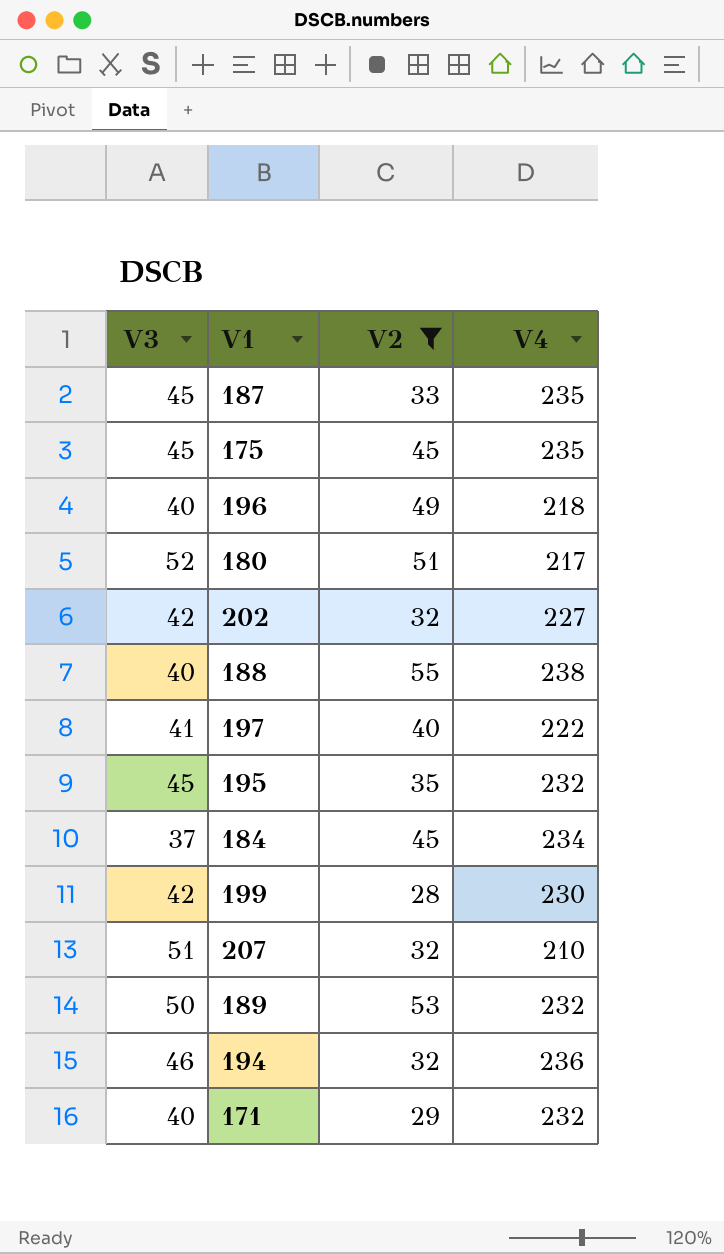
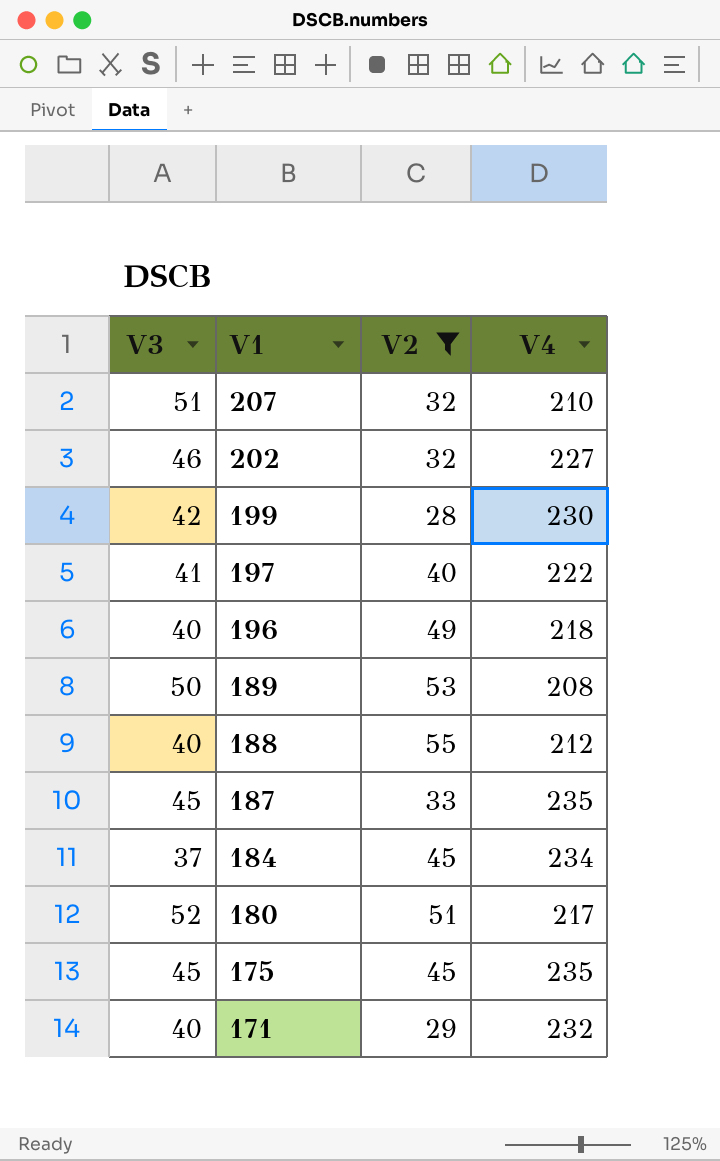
row order: none -> V1 descending
row 195: 45 | 35 | 232 -> none
row 194: 46 | 32 | 236 -> none
202 | V3: 42 -> 46
189 | V4: 232 -> 208
188 | V4: 238 -> 212

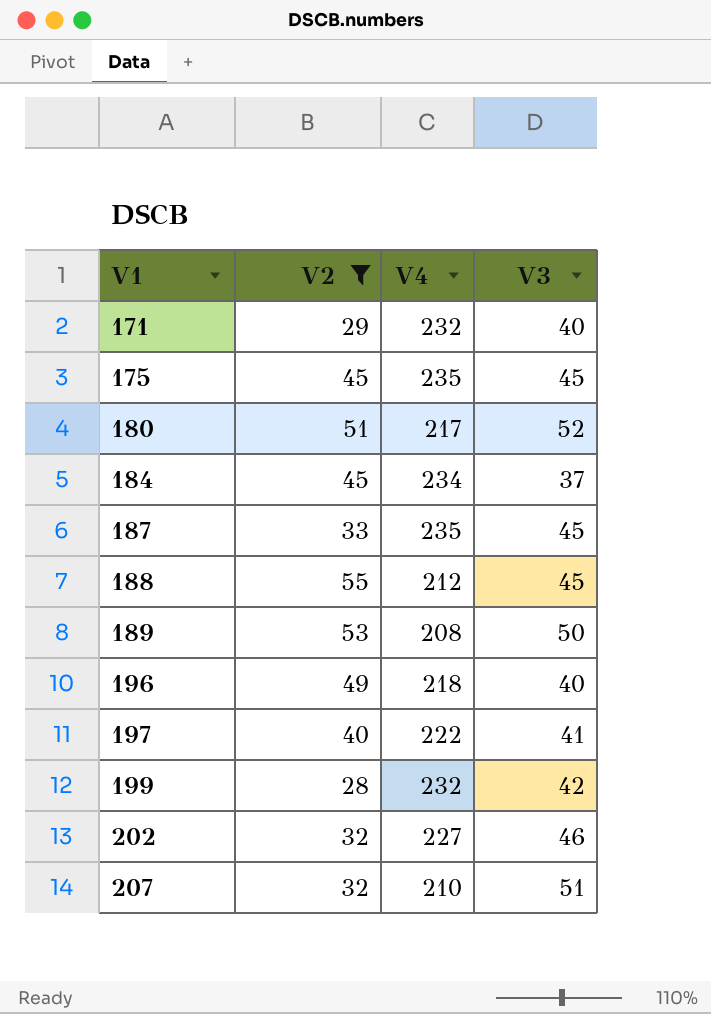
row order: V1 descending -> V1 ascending
column V3 | position: 1 -> 4
188 | V3: 40 -> 45
199 | V4: 230 -> 232

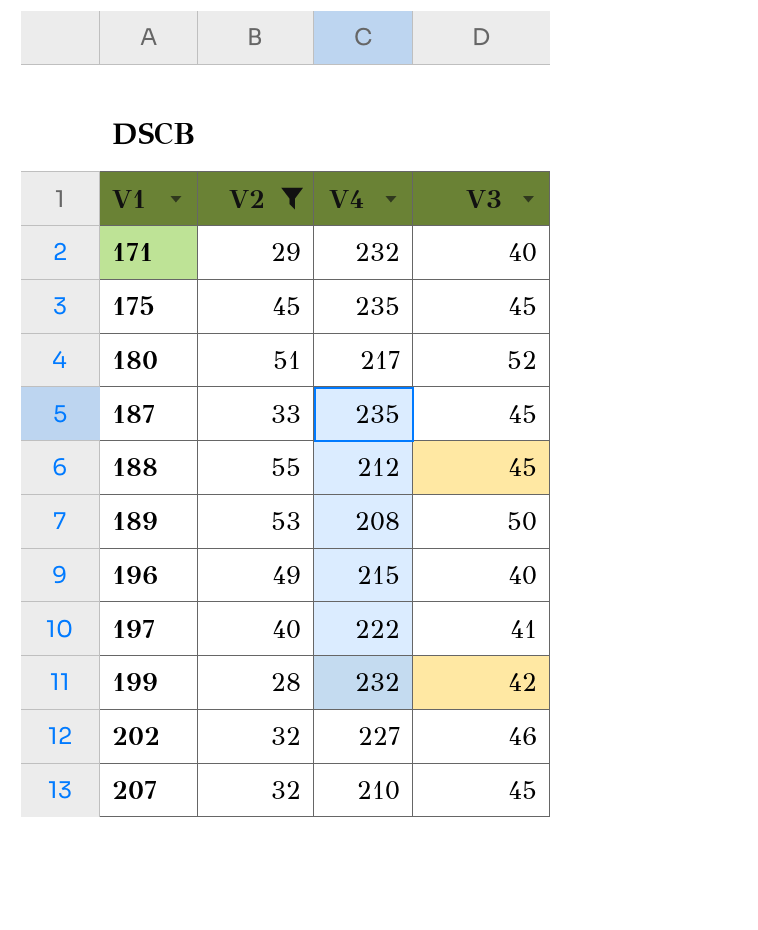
row 184: 45 | 234 | 37 -> none
196 | V4: 218 -> 215
207 | V3: 51 -> 45

